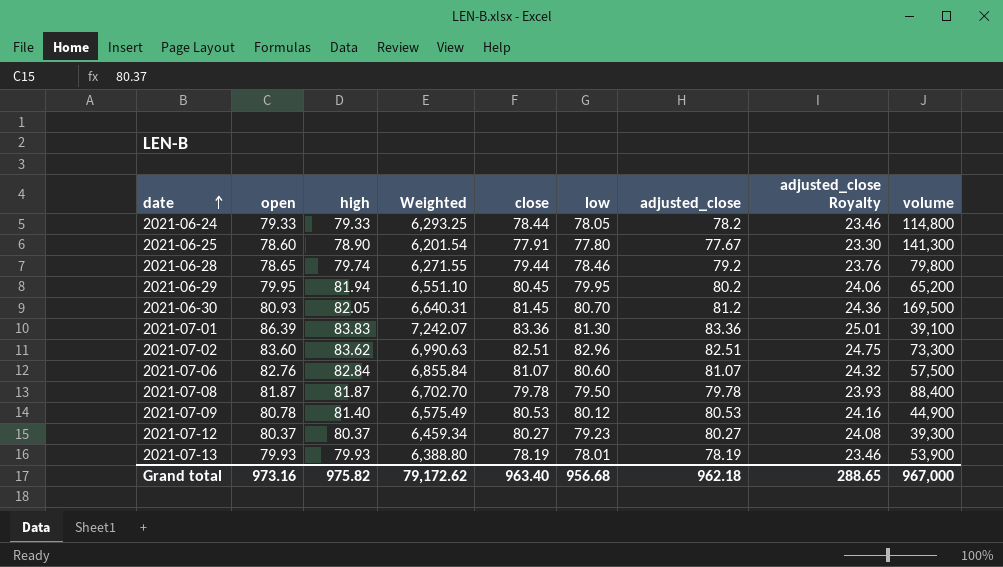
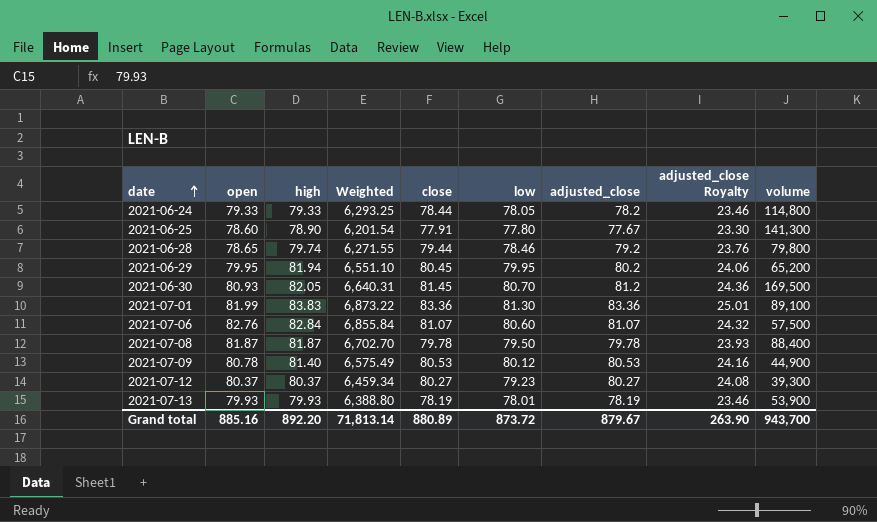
row 2021-07-02: 83.60 | 83.62 | 6,990.63 | 82.51 | 82.96 | 82.51 | 24.75 | 73,300 -> none
2021-07-01 | open: 86.39 -> 81.99
2021-07-01 | Weighted: 7,242.07 -> 6,873.22
2021-07-01 | volume: 39,100 -> 89,100
Grand total | open: 973.16 -> 885.16
Grand total | high: 975.82 -> 892.20
Grand total | Weighted: 79,172.62 -> 71,813.14
Grand total | close: 963.40 -> 880.89
Grand total | low: 956.68 -> 873.72
Grand total | adjusted_close: 962.18 -> 879.67
Grand total | adjusted_close Royalty: 288.65 -> 263.90
Grand total | volume: 967,000 -> 943,700

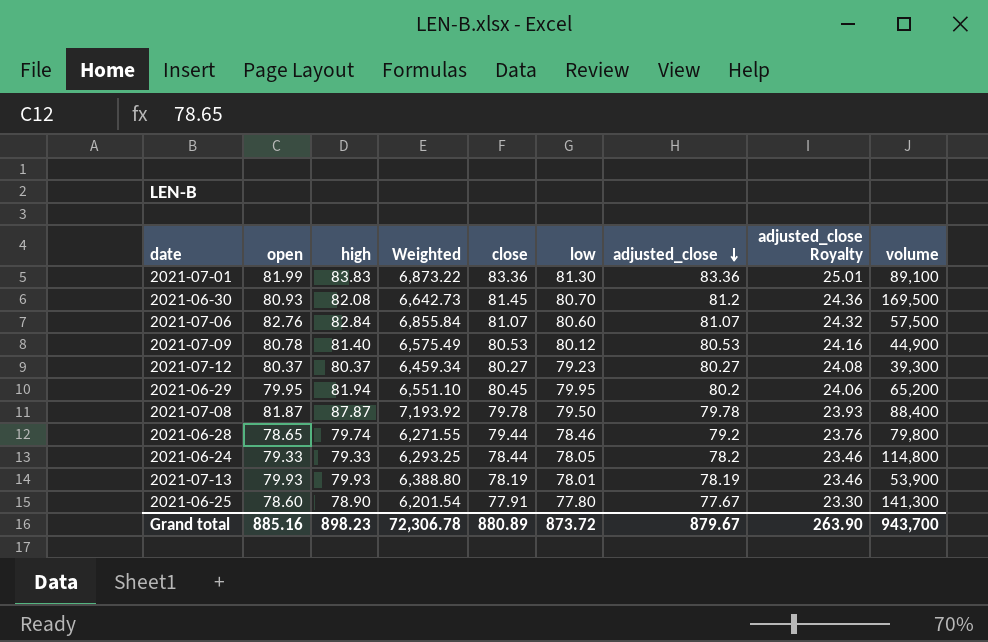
row order: date ascending -> adjusted_close descending
2021-06-30 | high: 82.05 -> 82.08
2021-06-30 | Weighted: 6,640.31 -> 6,642.73
2021-07-08 | high: 81.87 -> 87.87
2021-07-08 | Weighted: 6,702.70 -> 7,193.92
Grand total | high: 892.20 -> 898.23
Grand total | Weighted: 71,813.14 -> 72,306.78

